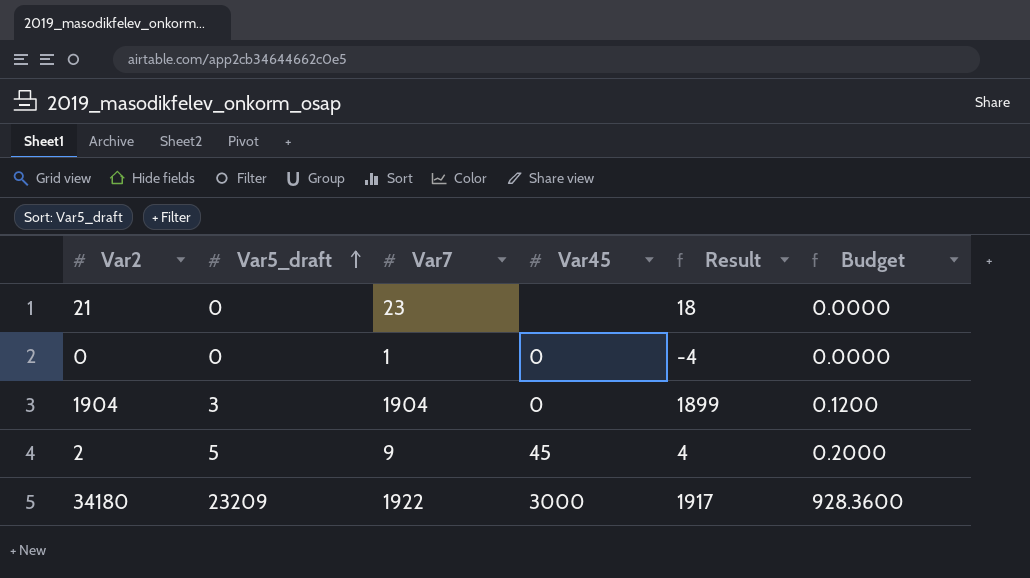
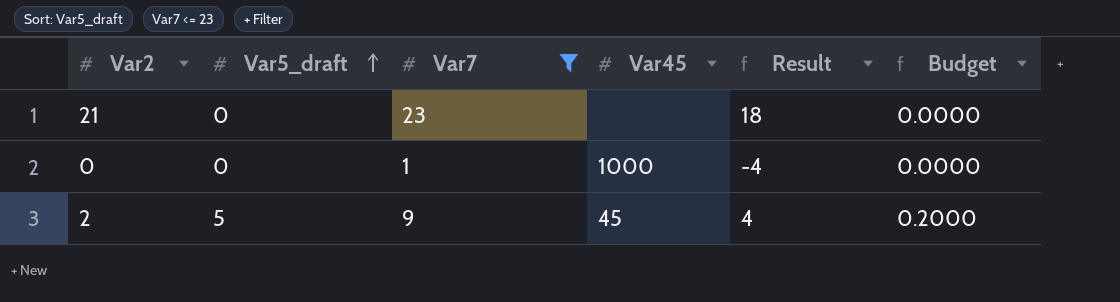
filter: none -> Var7 <= 23
0 | Var45: 0 -> 1000

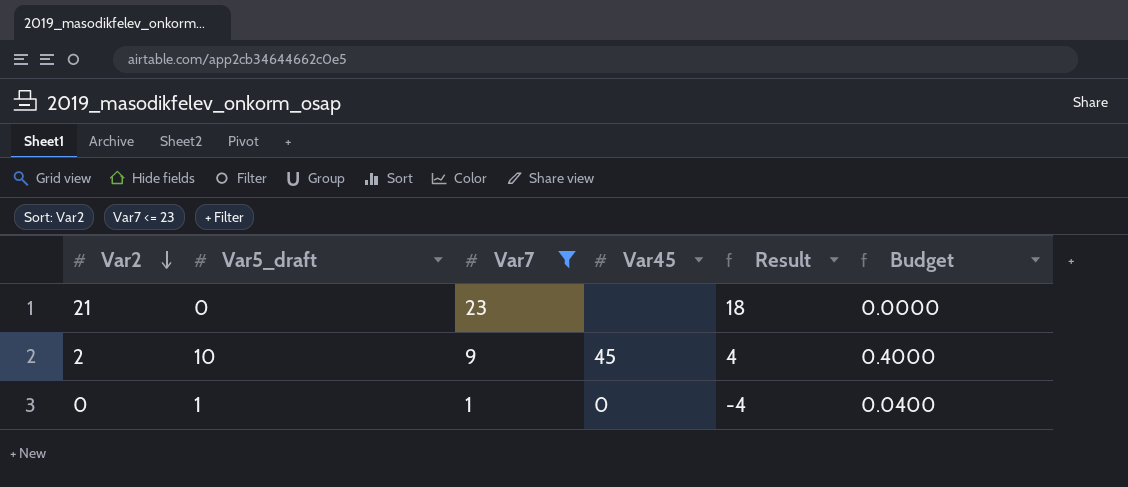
row order: Var5_draft ascending -> Var2 descending
2 | Var5_draft: 5 -> 10
2 | Budget: 0.2000 -> 0.4000
0 | Var5_draft: 0 -> 1
0 | Var45: 1000 -> 0
0 | Budget: 0.0000 -> 0.0400

